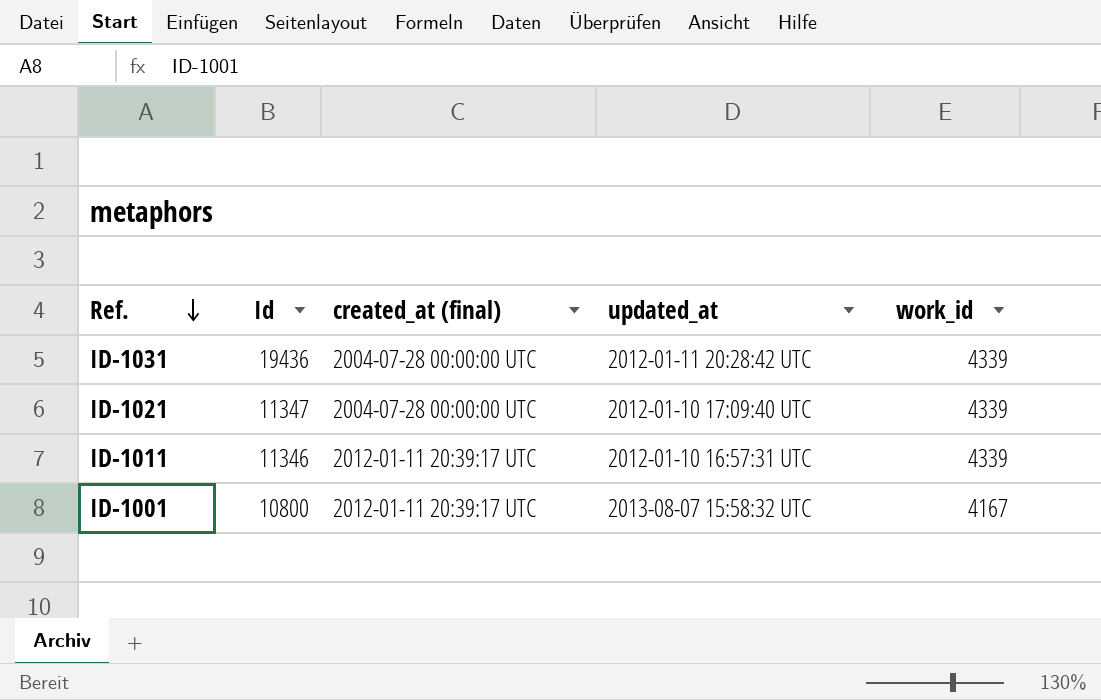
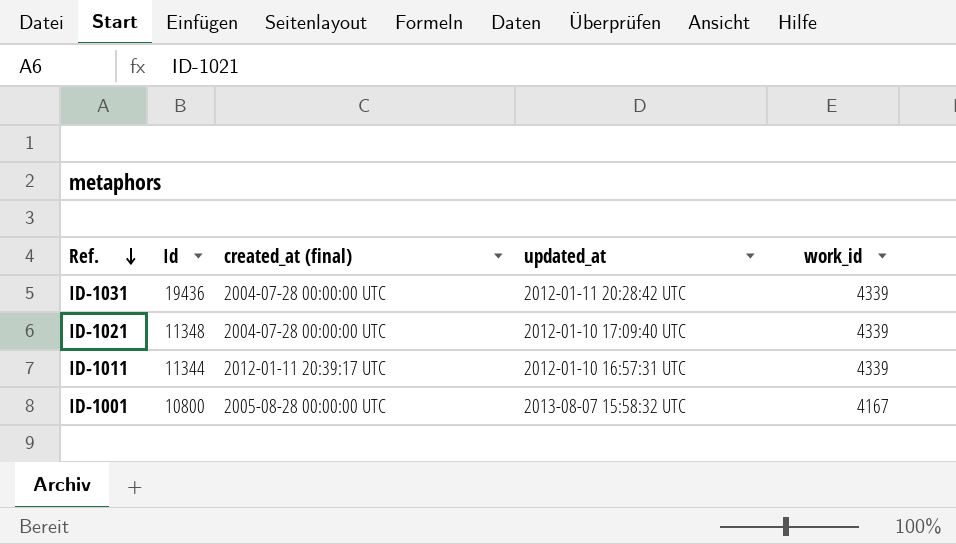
ID-1021 | Id: 11347 -> 11348
ID-1011 | Id: 11346 -> 11344
ID-1001 | created_at (final): 2012-01-11 20:39:17 UTC -> 2005-08-28 00:00:00 UTC

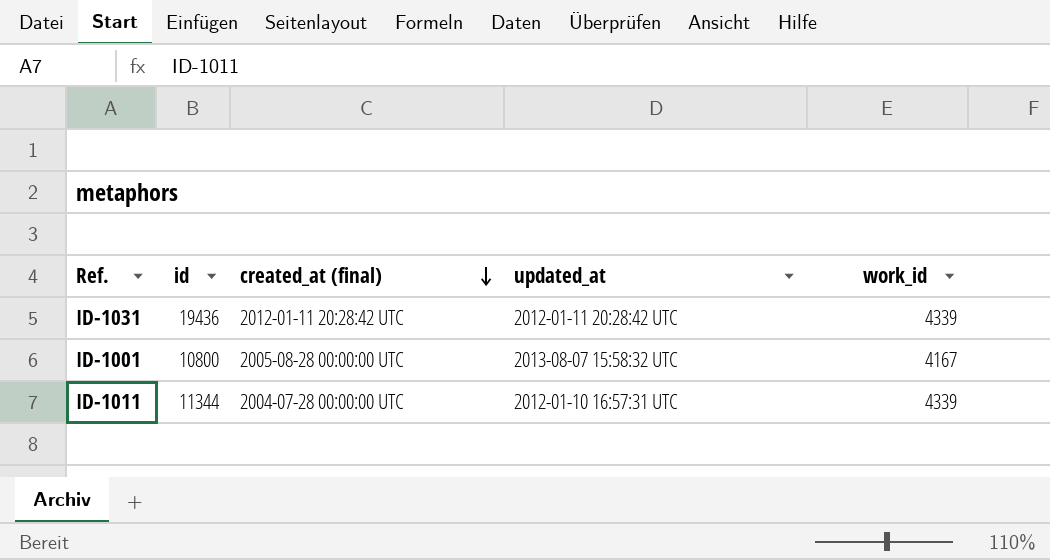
row order: Ref. descending -> created_at (final) descending
column name: Id -> id
row ID-1021: 11348 | 2004-07-28 00:00:00 UTC | 2012-01-10 17:09:40 UTC | 4339 -> none
ID-1031 | created_at (final): 2004-07-28 00:00:00 UTC -> 2012-01-11 20:28:42 UTC
ID-1011 | created_at (final): 2012-01-11 20:39:17 UTC -> 2004-07-28 00:00:00 UTC

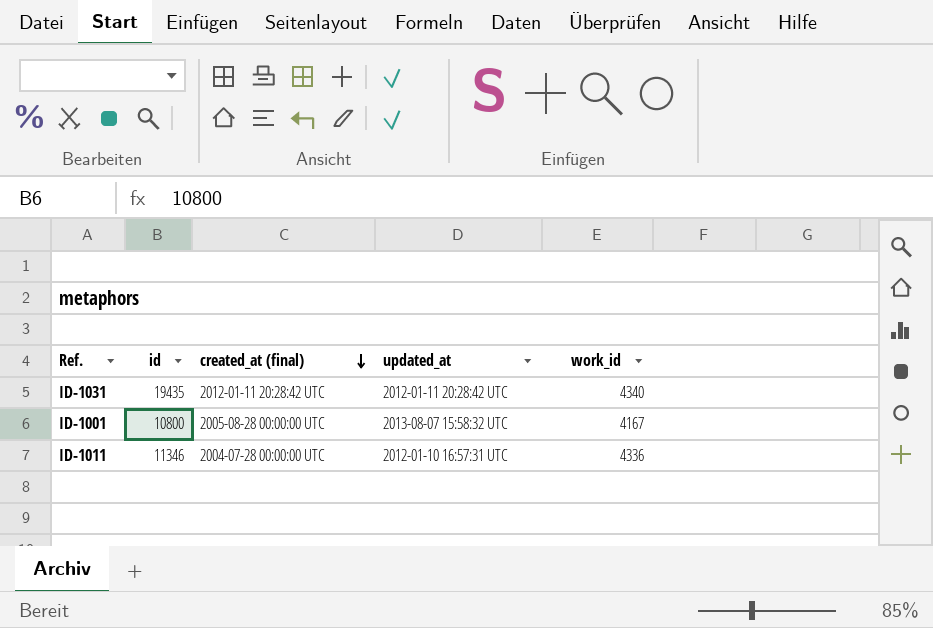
ID-1031 | id: 19436 -> 19435
ID-1031 | work_id: 4339 -> 4340
ID-1011 | id: 11344 -> 11346
ID-1011 | work_id: 4339 -> 4336

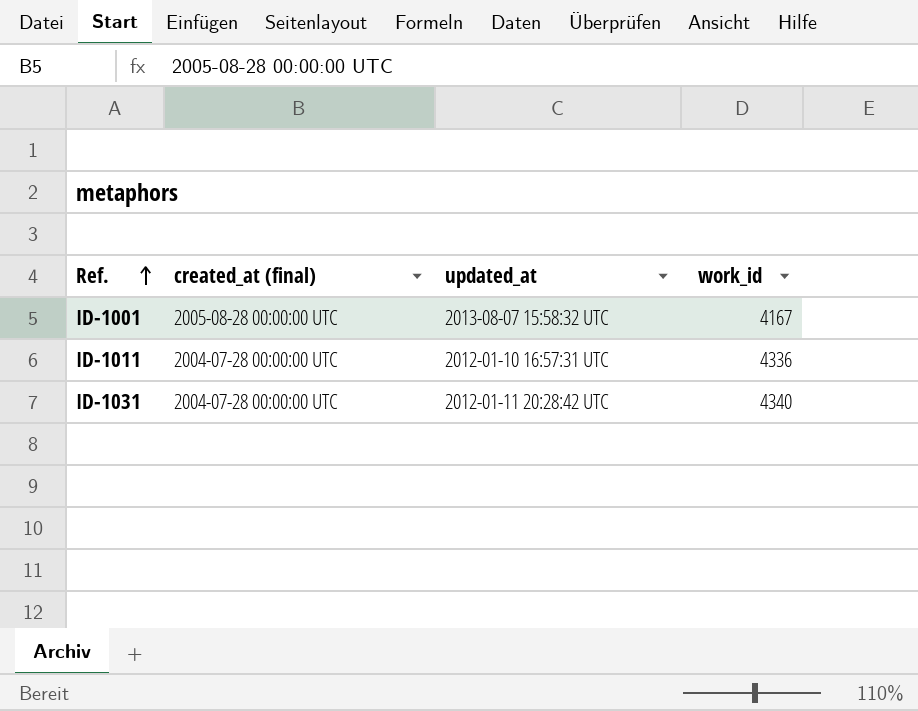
row order: created_at (final) descending -> Ref. ascending
column id | position: 2 -> none
ID-1031 | created_at (final): 2012-01-11 20:28:42 UTC -> 2004-07-28 00:00:00 UTC

